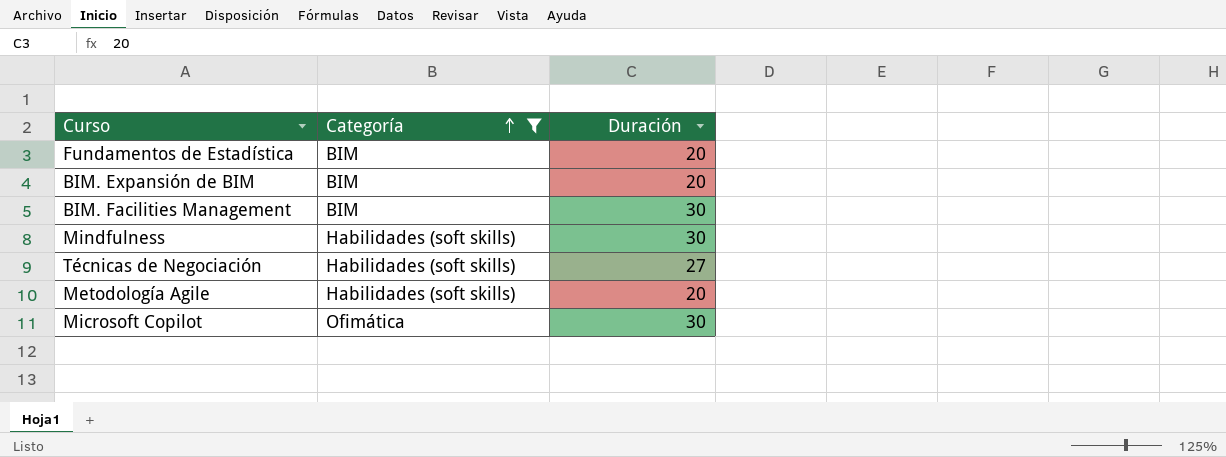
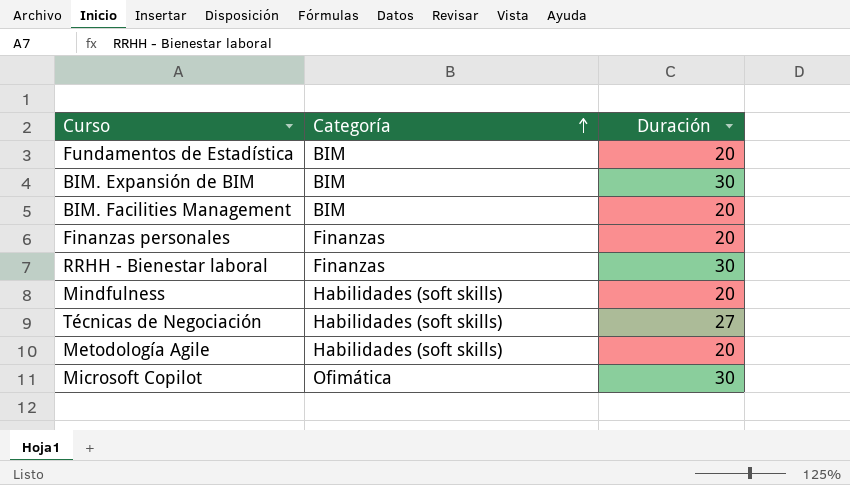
filter: Categoría != Finanzas -> none
BIM. Expansión de BIM | Duración: 20 -> 30
BIM. Facilities Management | Duración: 30 -> 20
Mindfulness | Duración: 30 -> 20

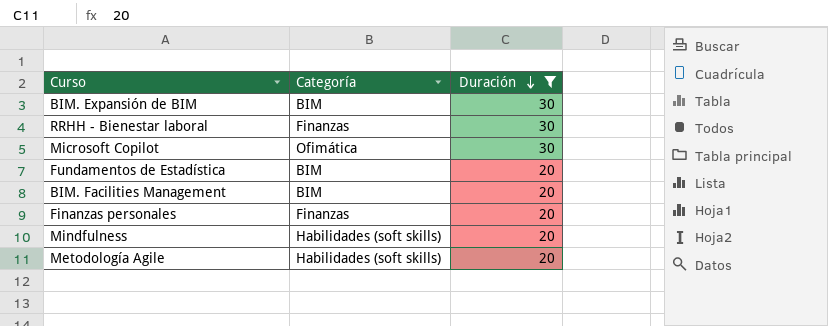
filter: none -> Duración != 27
row order: Categoría ascending -> Duración descending

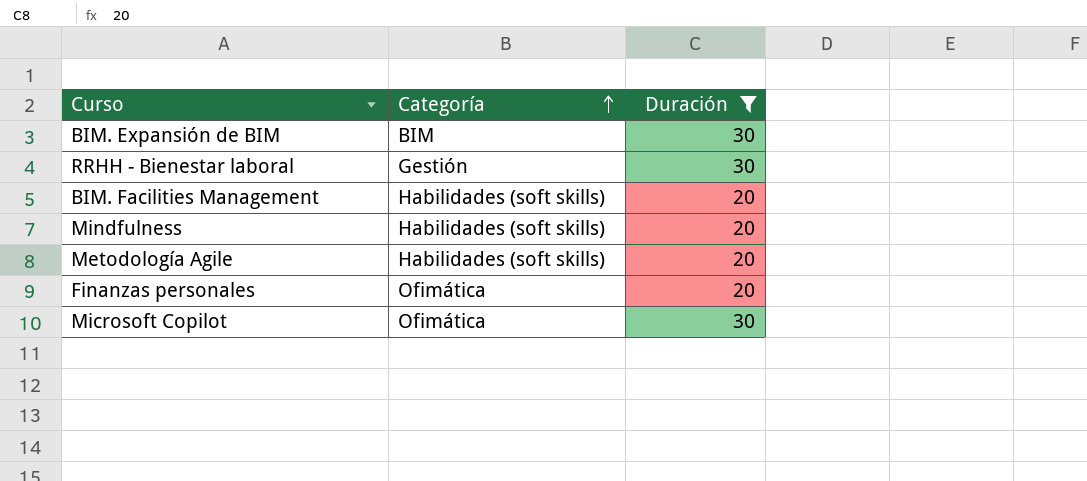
row order: Duración descending -> Categoría ascending
row Fundamentos de Estadística: BIM | 20 -> none
RRHH - Bienestar laboral | Categoría: Finanzas -> Gestión
BIM. Facilities Management | Categoría: BIM -> Habilidades (soft skills)
Finanzas personales | Categoría: Finanzas -> Ofimática

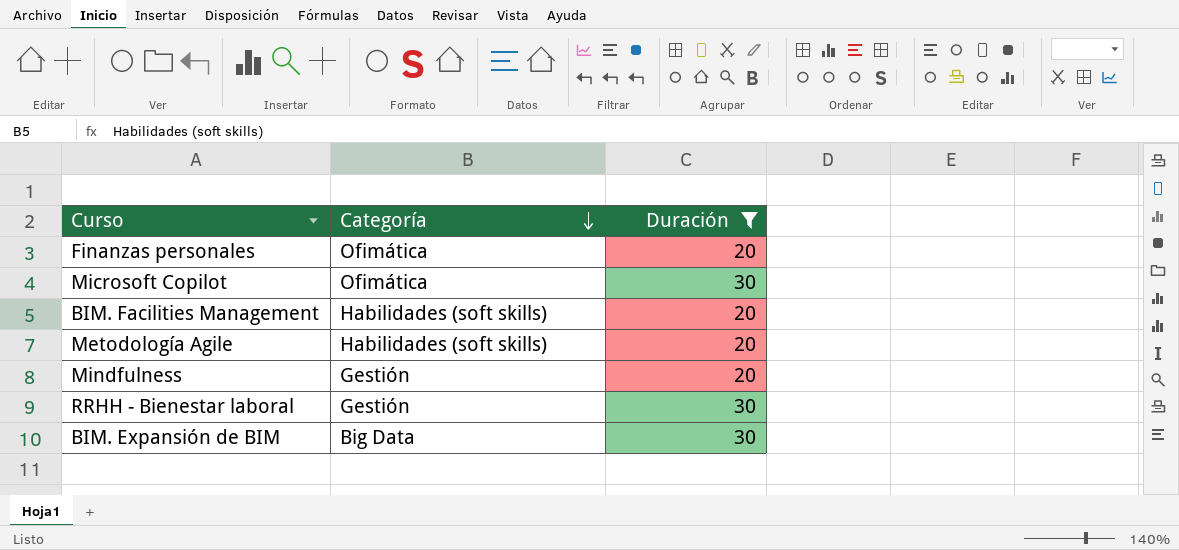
row order: Categoría ascending -> Categoría descending
Mindfulness | Categoría: Habilidades (soft skills) -> Gestión
BIM. Expansión de BIM | Categoría: BIM -> Big Data

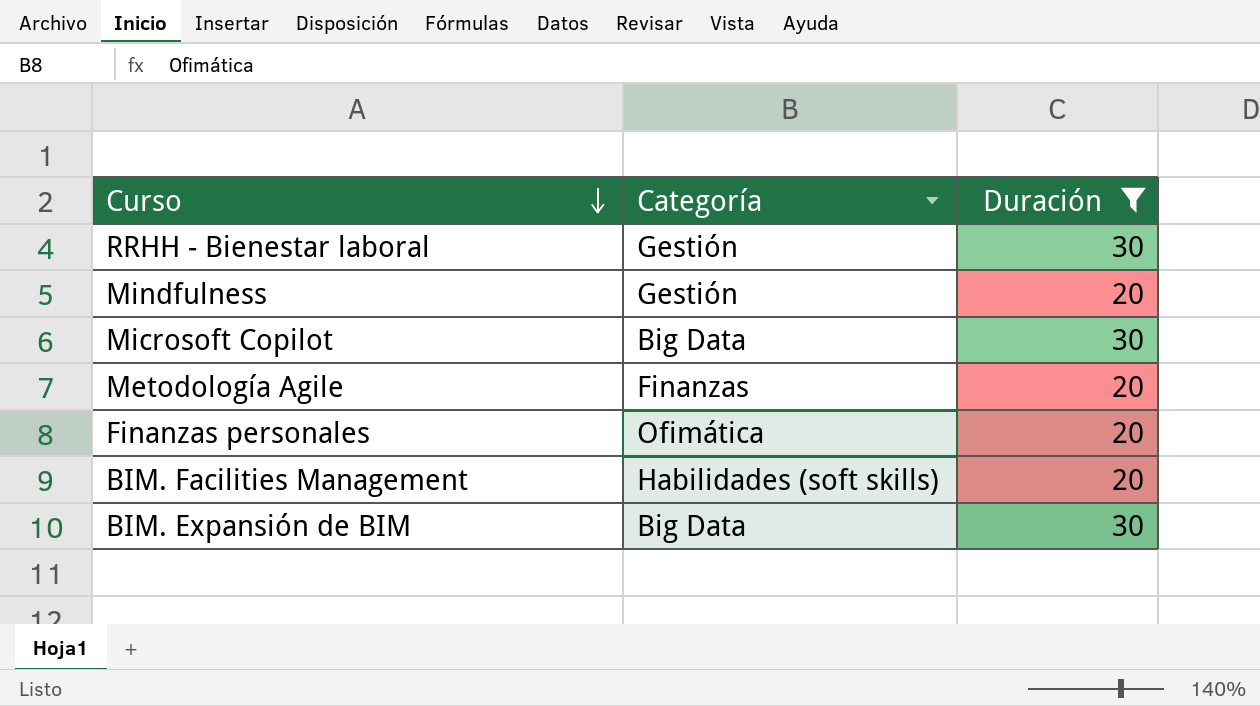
row order: Categoría descending -> Curso descending
Microsoft Copilot | Categoría: Ofimática -> Big Data
Metodología Agile | Categoría: Habilidades (soft skills) -> Finanzas

